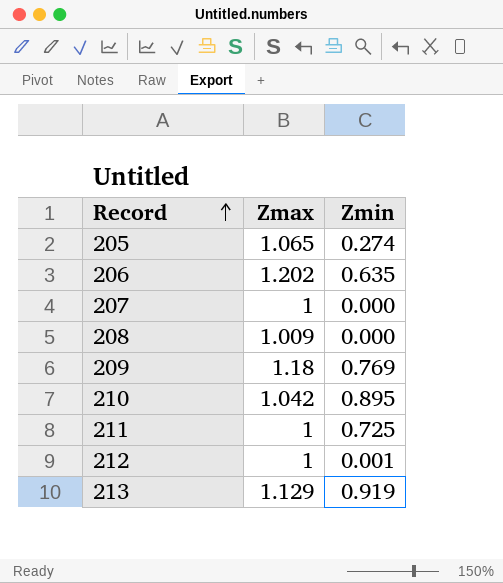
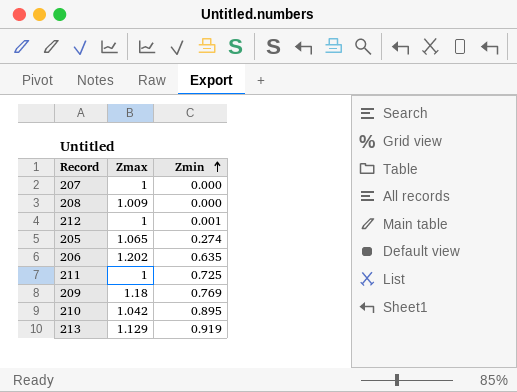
row order: Record ascending -> Zmin ascending

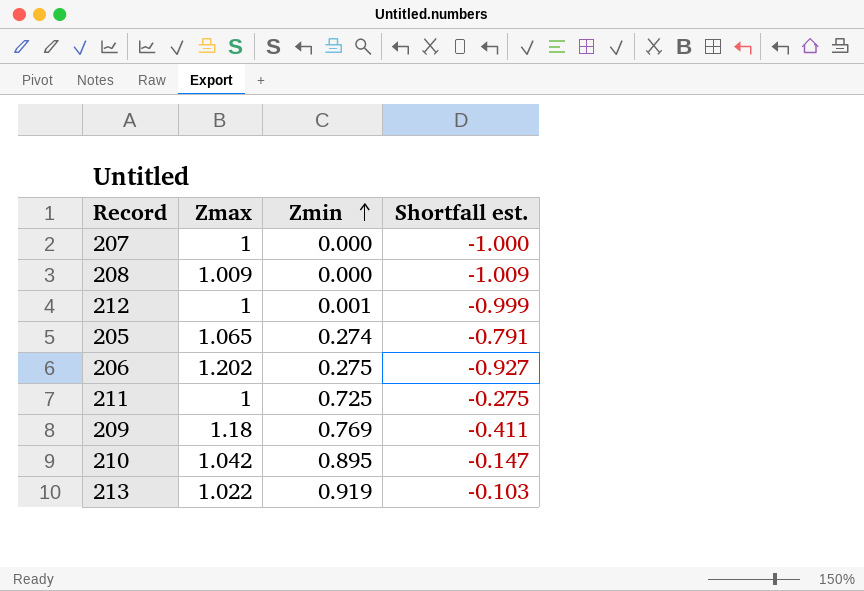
column Shortfall est. | formula: none -> [Zmin] - [Zmax]
206 | Zmin: 0.635 -> 0.275
213 | Zmax: 1.129 -> 1.022

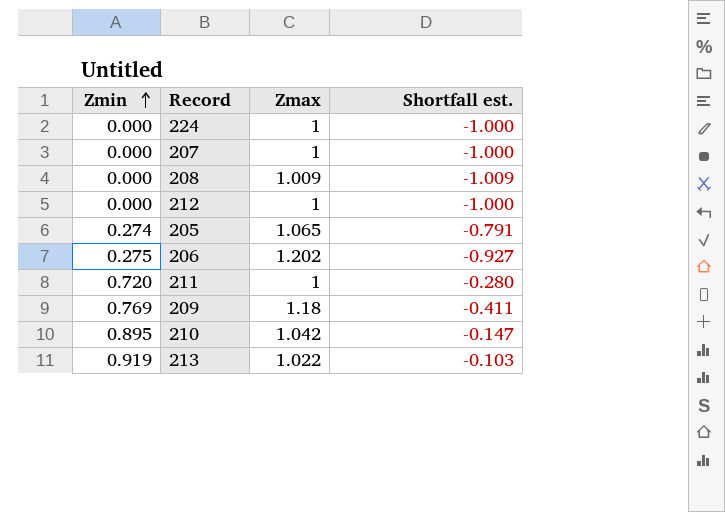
column Zmin | position: 3 -> 1
row 224: none -> 0.000 | 1 | -1.000
212 | Zmin: 0.001 -> 0.000
212 | Shortfall est.: -0.999 -> -1.000
211 | Zmin: 0.725 -> 0.720
211 | Shortfall est.: -0.275 -> -0.280

